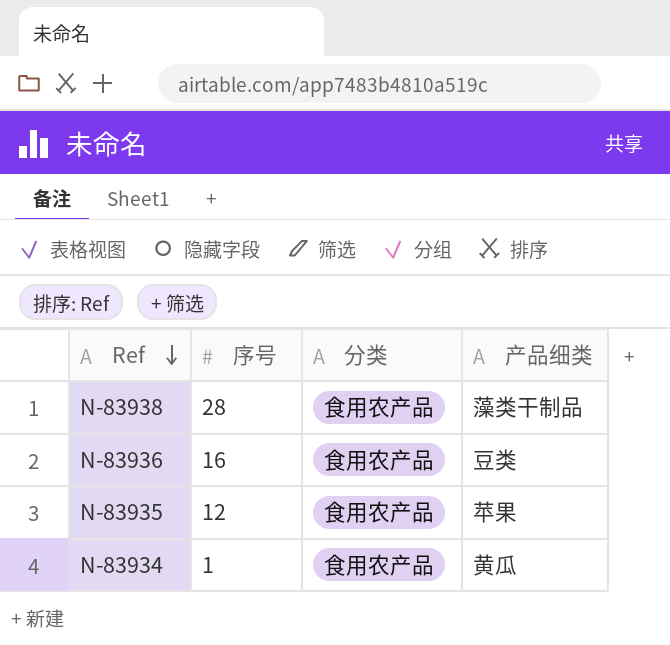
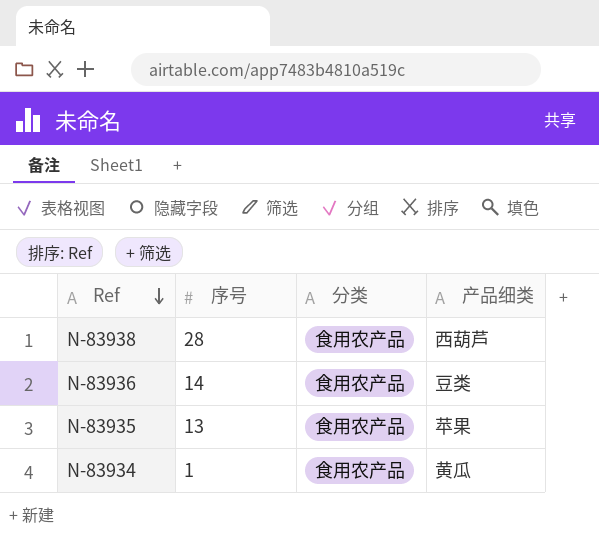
N-83938 | 产品细类: 藻类干制品 -> 西葫芦
N-83936 | 序号: 16 -> 14
N-83935 | 序号: 12 -> 13

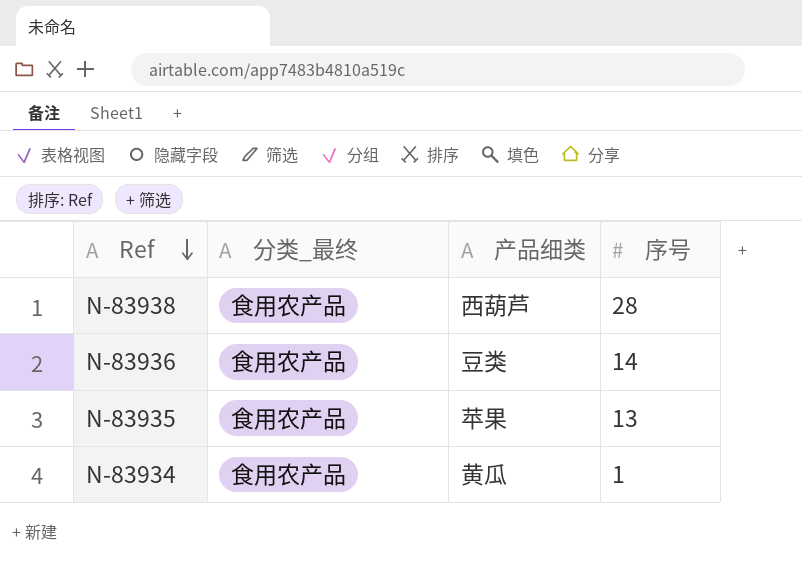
column name: 分类 -> 分类_最终
column 序号 | position: 2 -> 4

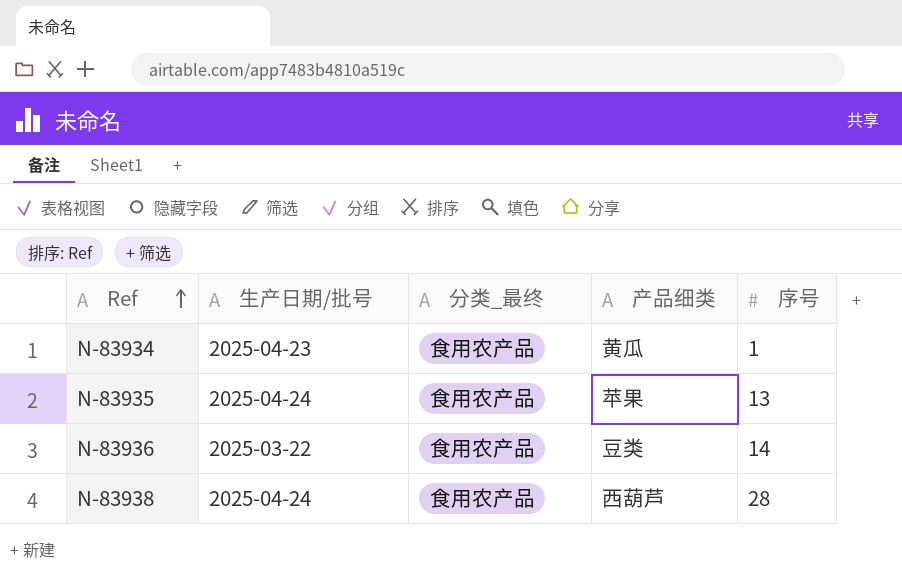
row order: Ref descending -> Ref ascending
column 生产日期/批号 | position: none -> 2

